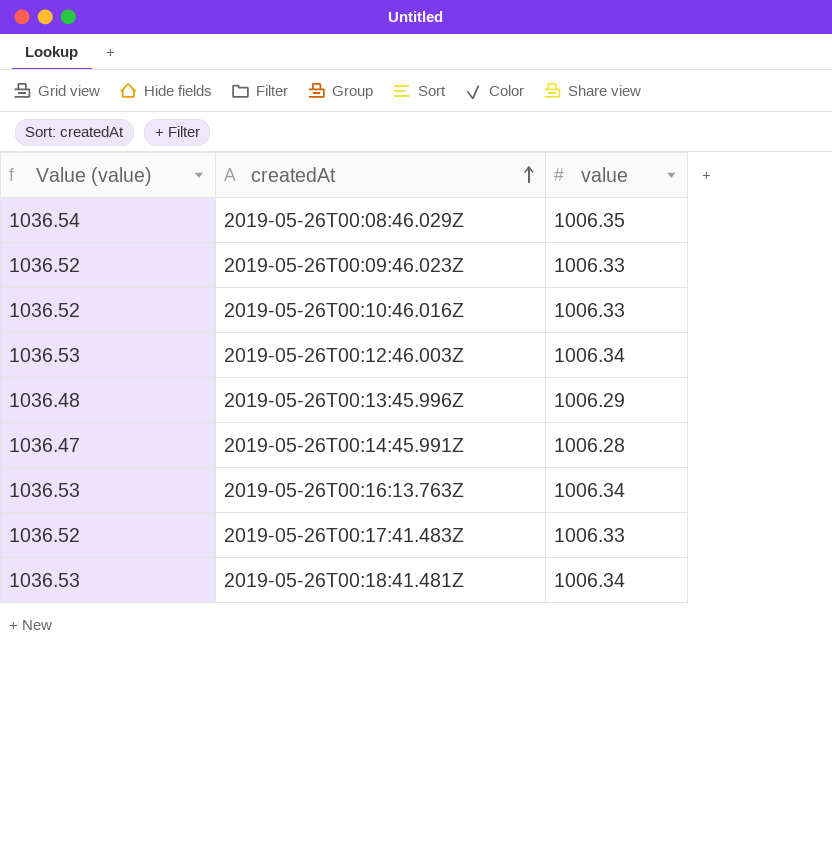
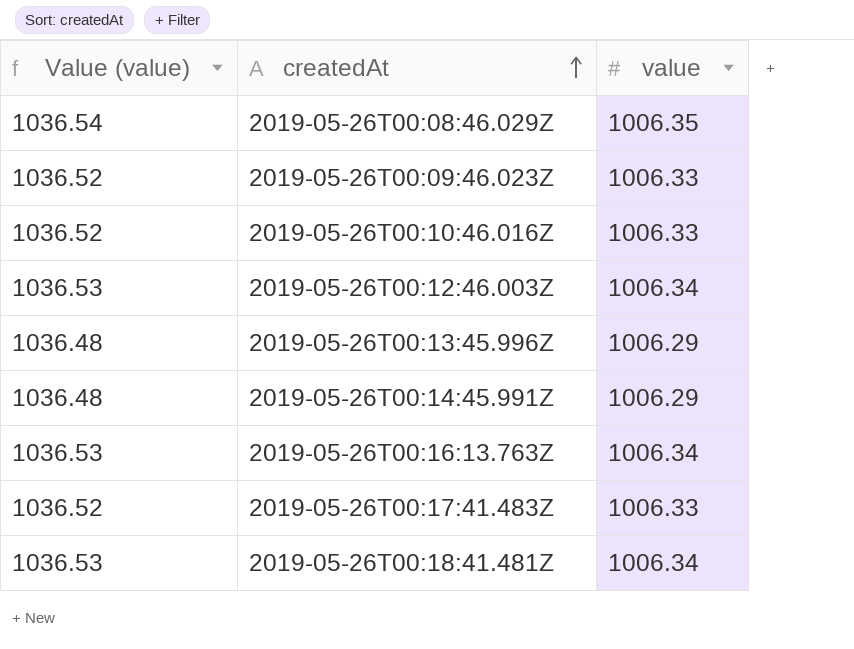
2019-05-26T00:14:45.991Z | Value (value): 1036.47 -> 1036.48
2019-05-26T00:14:45.991Z | value: 1006.28 -> 1006.29

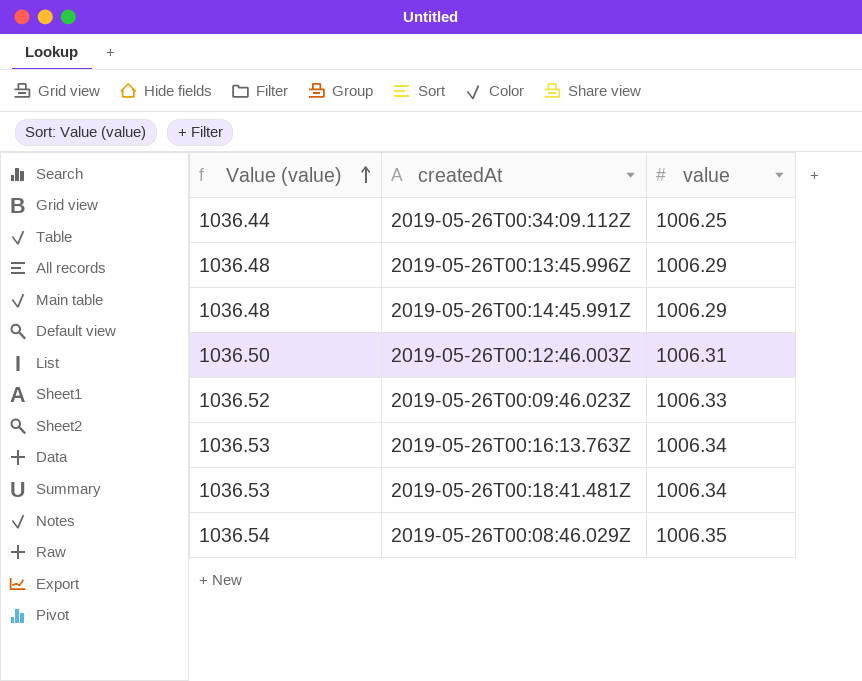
row order: createdAt ascending -> Value (value) ascending
row 2019-05-26T00:10:46.016Z: 1036.52 | 1006.33 -> none
row 2019-05-26T00:17:41.483Z: 1036.52 | 1006.33 -> none
row 2019-05-26T00:34:09.112Z: none -> 1036.44 | 1006.25
2019-05-26T00:12:46.003Z | Value (value): 1036.53 -> 1036.50
2019-05-26T00:12:46.003Z | value: 1006.34 -> 1006.31

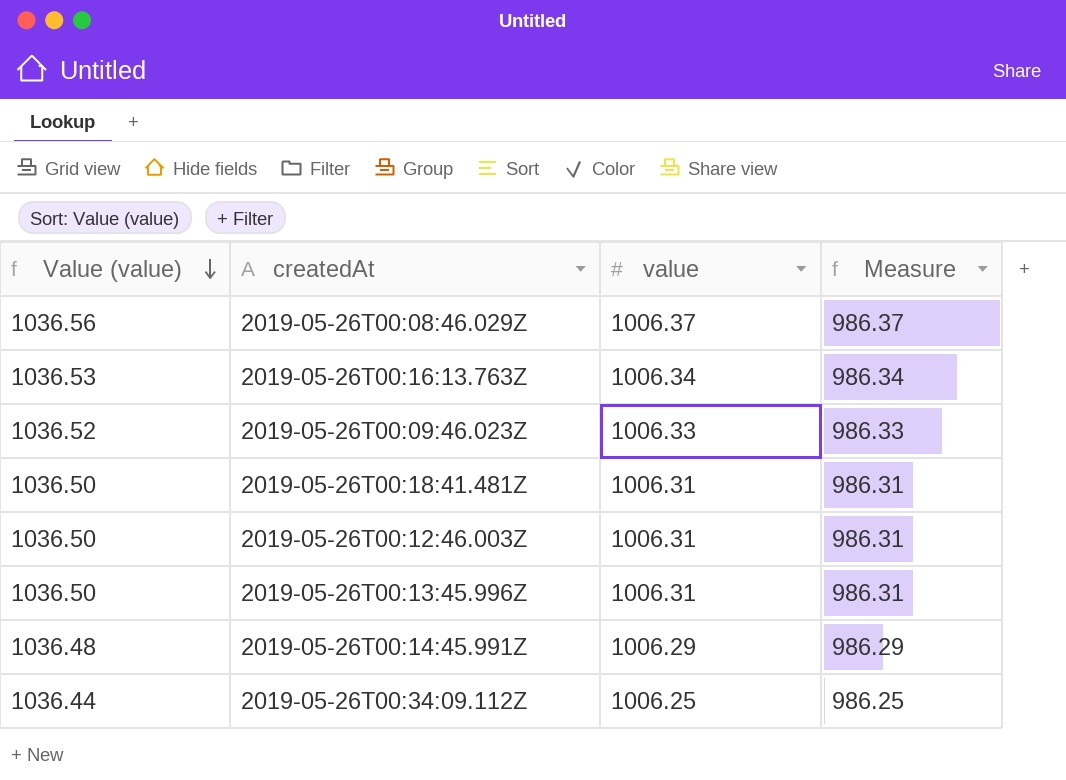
row order: Value (value) ascending -> Value (value) descending
column Measure | formula: none -> [value] - 20
2019-05-26T00:08:46.029Z | Value (value): 1036.54 -> 1036.56
2019-05-26T00:08:46.029Z | value: 1006.35 -> 1006.37
2019-05-26T00:18:41.481Z | Value (value): 1036.53 -> 1036.50
2019-05-26T00:18:41.481Z | value: 1006.34 -> 1006.31
2019-05-26T00:13:45.996Z | Value (value): 1036.48 -> 1036.50
2019-05-26T00:13:45.996Z | value: 1006.29 -> 1006.31

